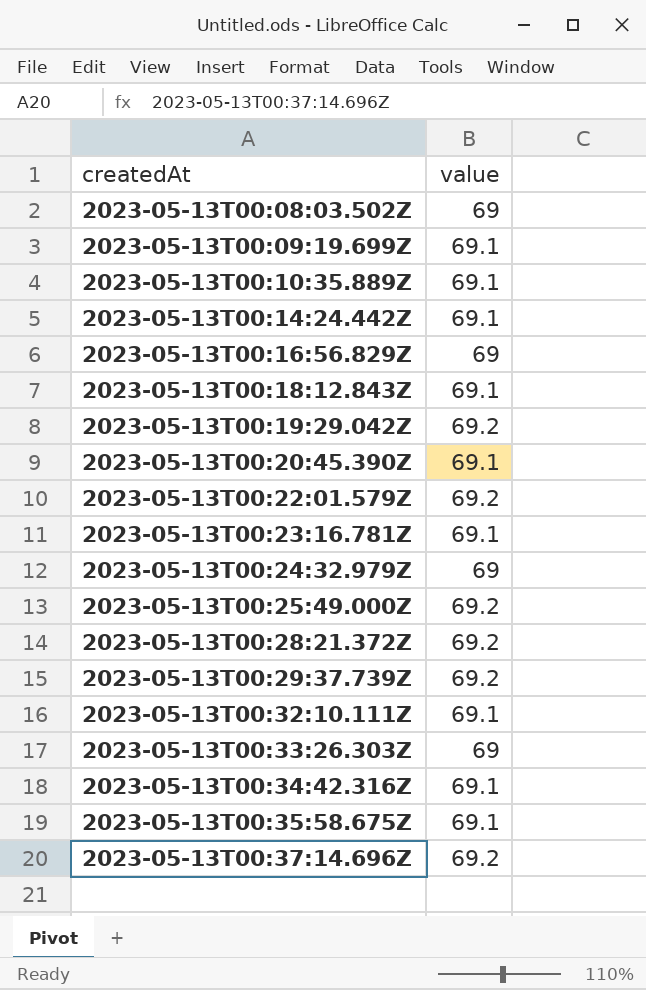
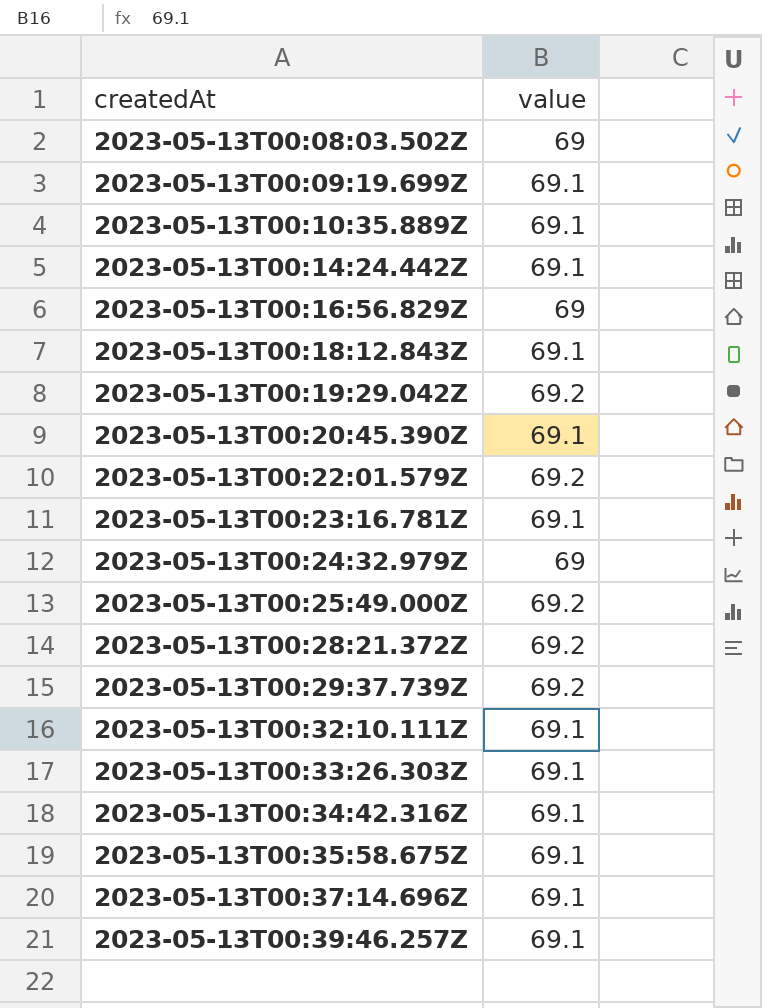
2023-05-13T00:33:26.303Z | value: 69 -> 69.1
2023-05-13T00:37:14.696Z | value: 69.2 -> 69.1
row 2023-05-13T00:39:46.257Z: none -> 69.1

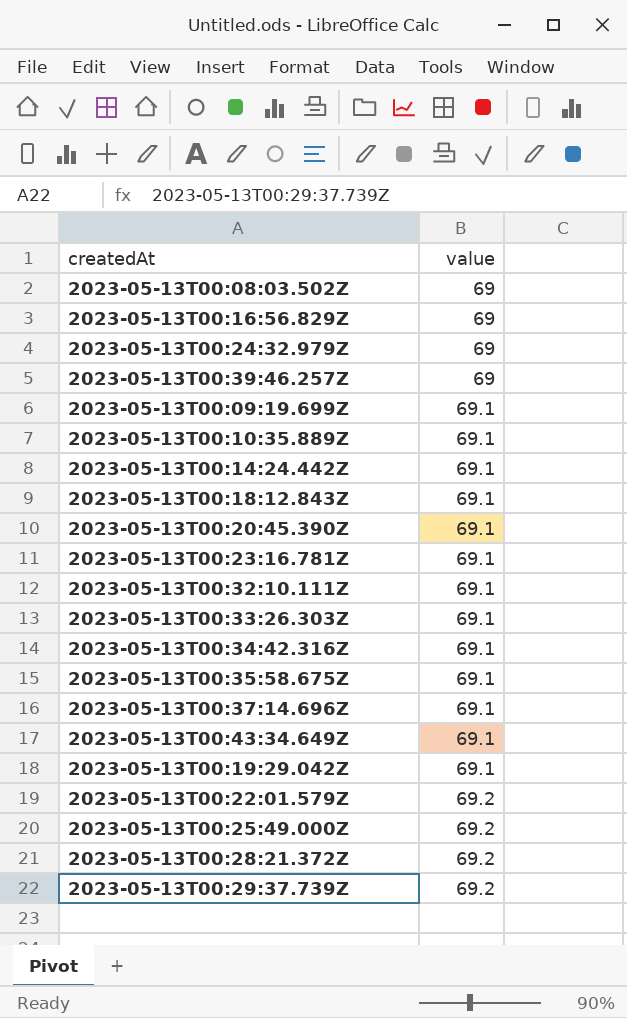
row order: createdAt ascending -> value ascending
2023-05-13T00:39:46.257Z | value: 69.1 -> 69
row 2023-05-13T00:43:34.649Z: none -> 69.1
2023-05-13T00:19:29.042Z | value: 69.2 -> 69.1

